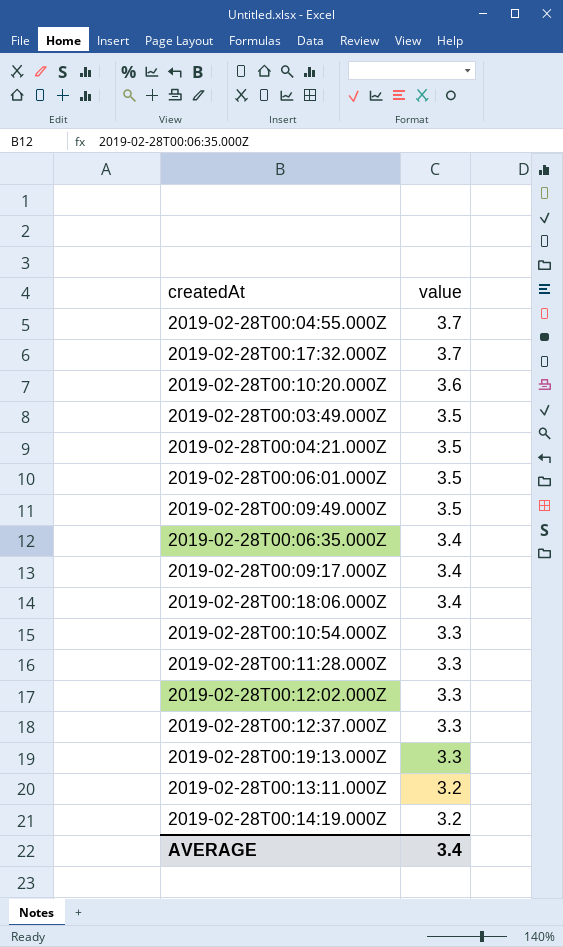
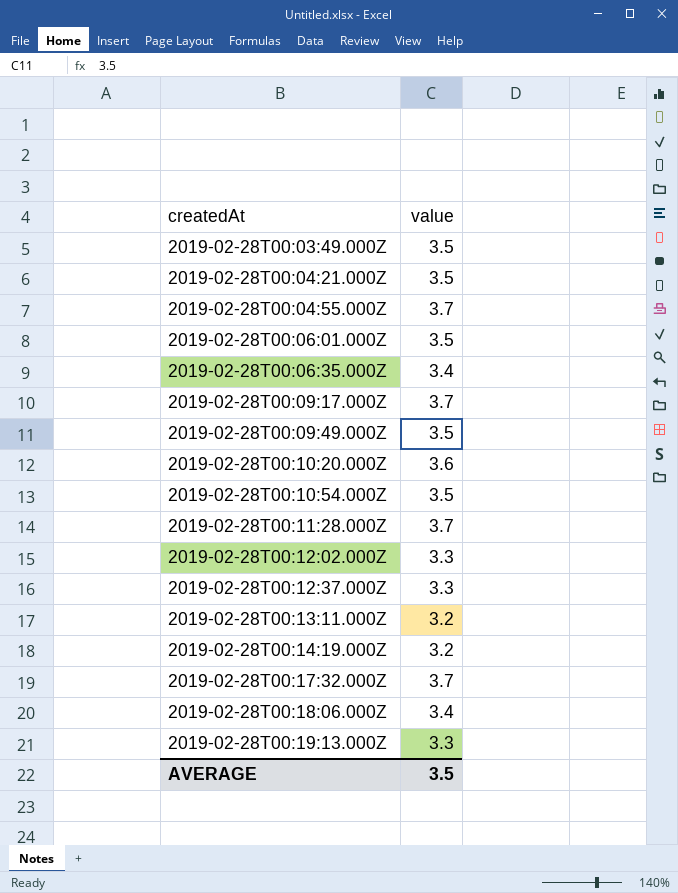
row order: value descending -> createdAt ascending
2019-02-28T00:09:17.000Z | value: 3.4 -> 3.7
2019-02-28T00:10:54.000Z | value: 3.3 -> 3.5
2019-02-28T00:11:28.000Z | value: 3.3 -> 3.7
AVERAGE | value: 3.4 -> 3.5

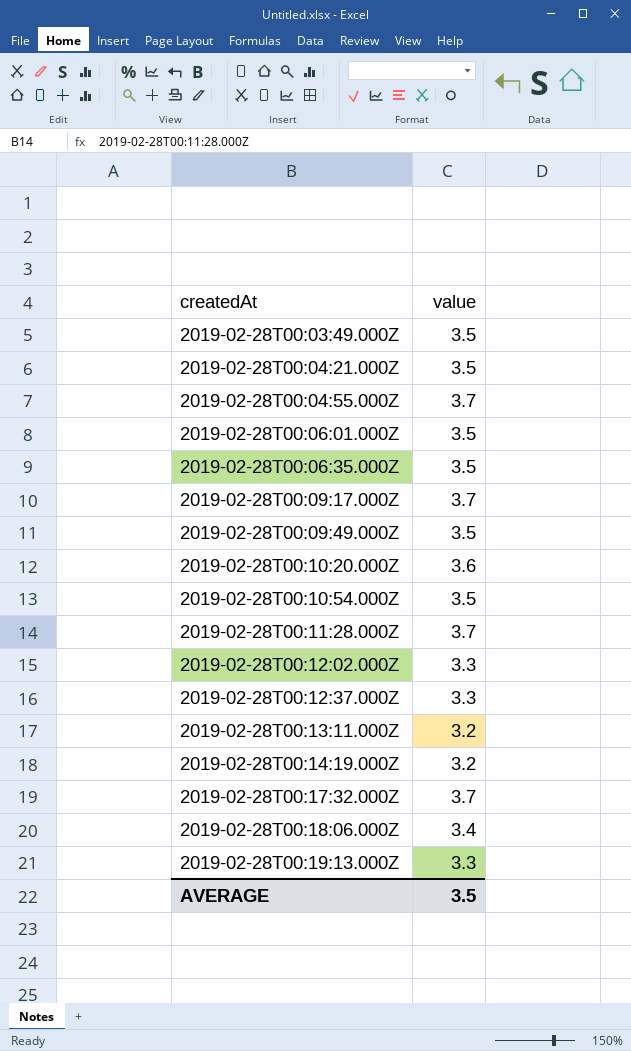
2019-02-28T00:06:35.000Z | value: 3.4 -> 3.5

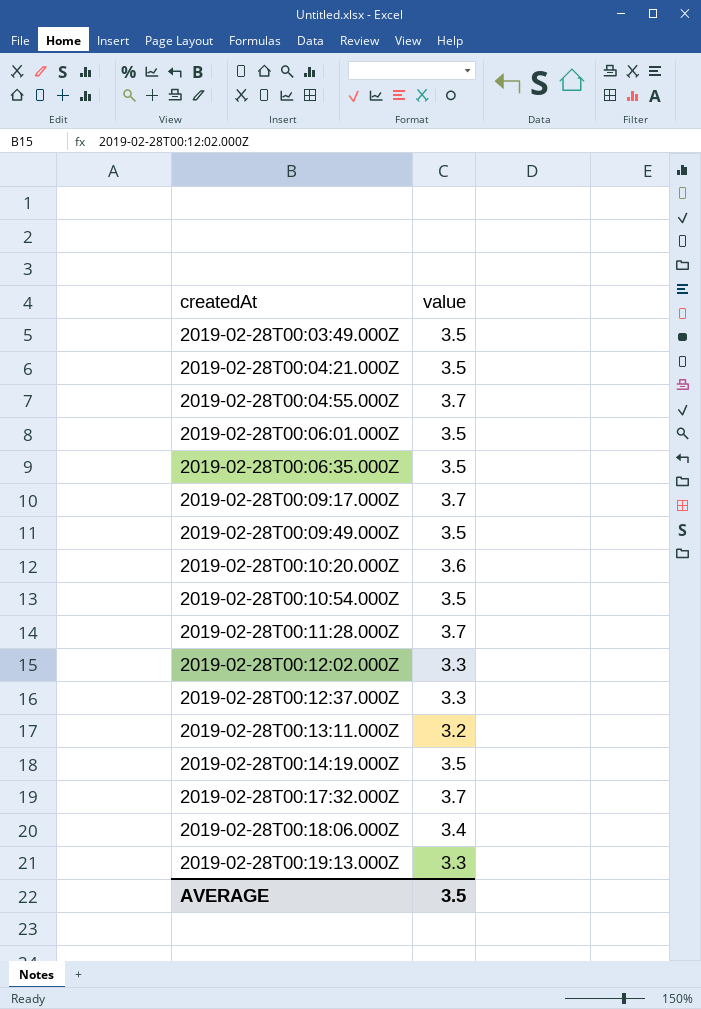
2019-02-28T00:14:19.000Z | value: 3.2 -> 3.5

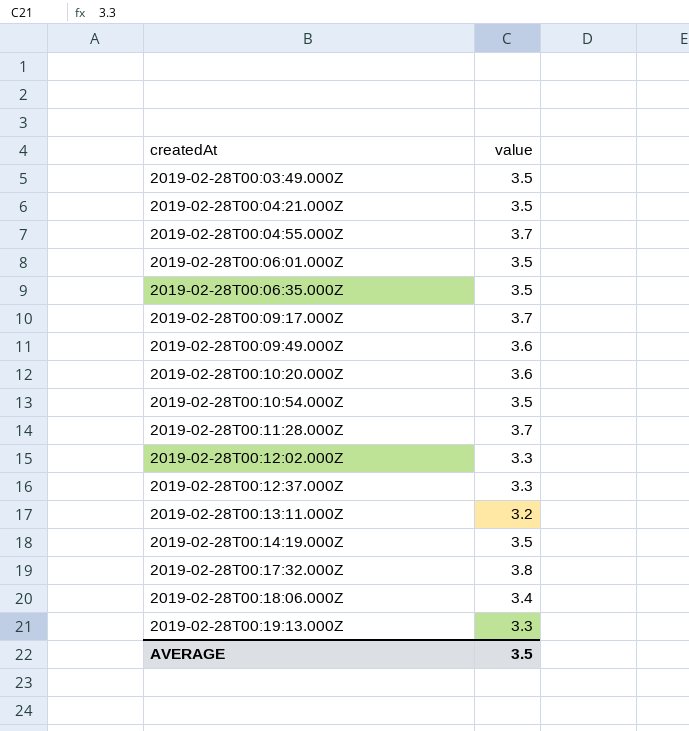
2019-02-28T00:09:49.000Z | value: 3.5 -> 3.6
2019-02-28T00:17:32.000Z | value: 3.7 -> 3.8

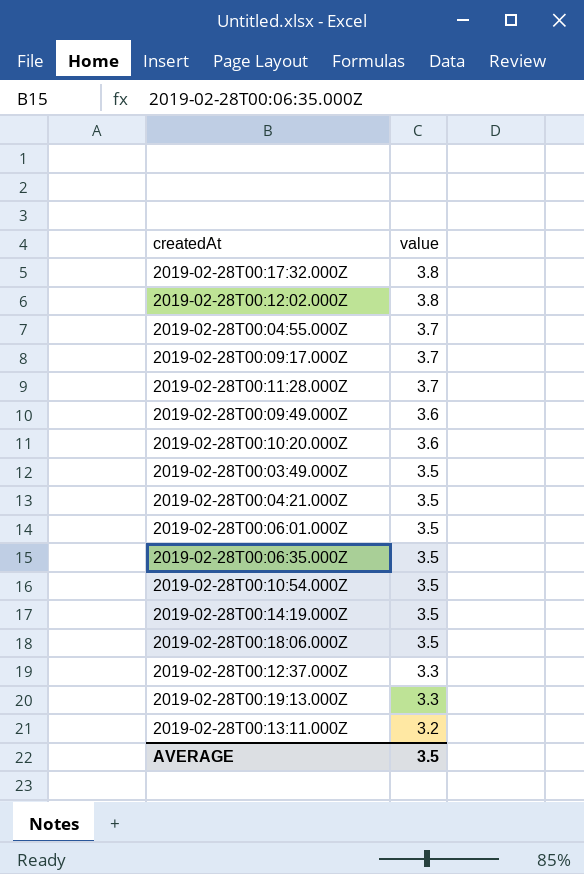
row order: createdAt ascending -> value descending
2019-02-28T00:12:02.000Z | value: 3.3 -> 3.8
2019-02-28T00:18:06.000Z | value: 3.4 -> 3.5

